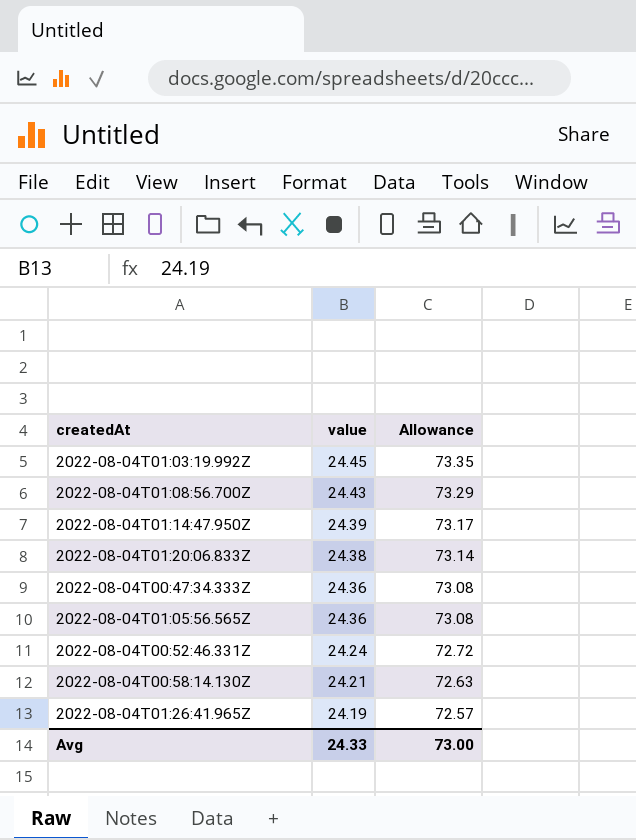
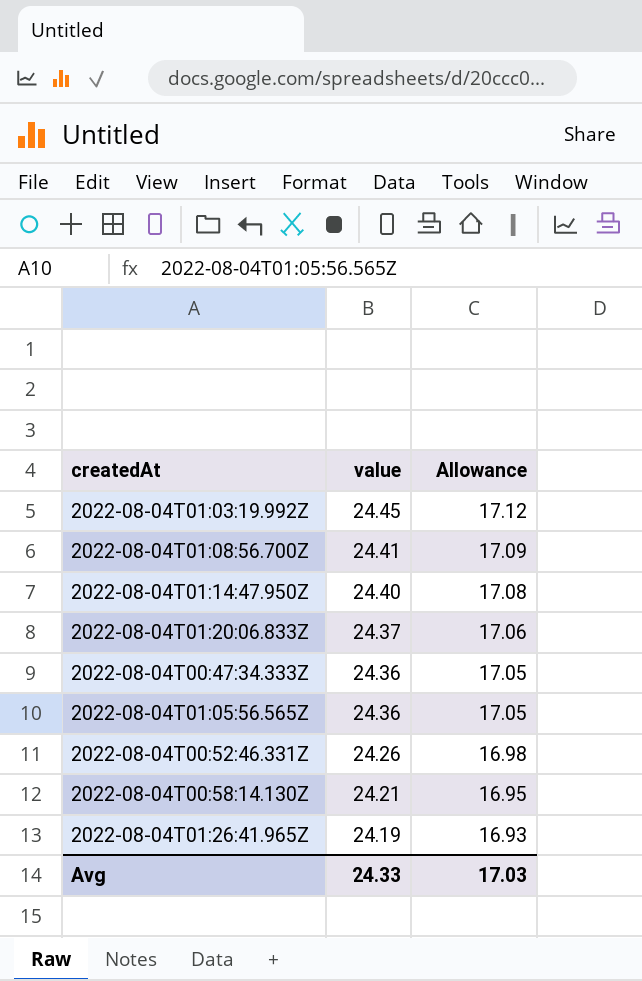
column Allowance | formula: [value] * 3 -> [value] * 0.7
2022-08-04T01:08:56.700Z | value: 24.43 -> 24.41
2022-08-04T01:14:47.950Z | value: 24.39 -> 24.40
2022-08-04T01:20:06.833Z | value: 24.38 -> 24.37
2022-08-04T00:52:46.331Z | value: 24.24 -> 24.26
Avg | Allowance: 73.00 -> 17.03

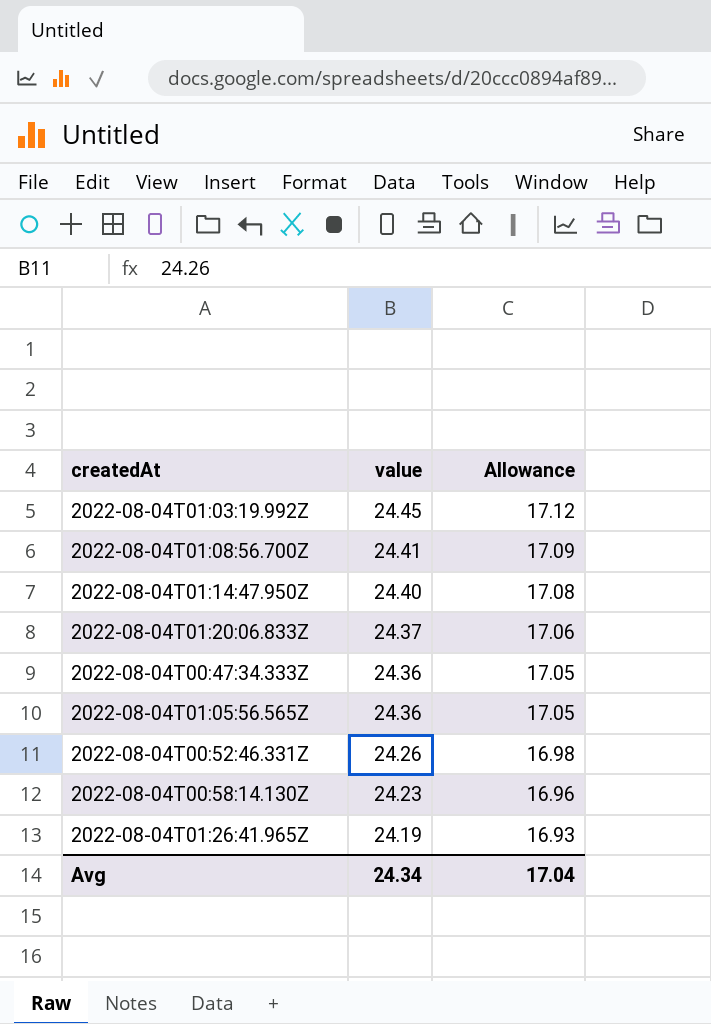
2022-08-04T00:58:14.130Z | value: 24.21 -> 24.23
2022-08-04T00:58:14.130Z | Allowance: 16.95 -> 16.96
Avg | value: 24.33 -> 24.34
Avg | Allowance: 17.03 -> 17.04

